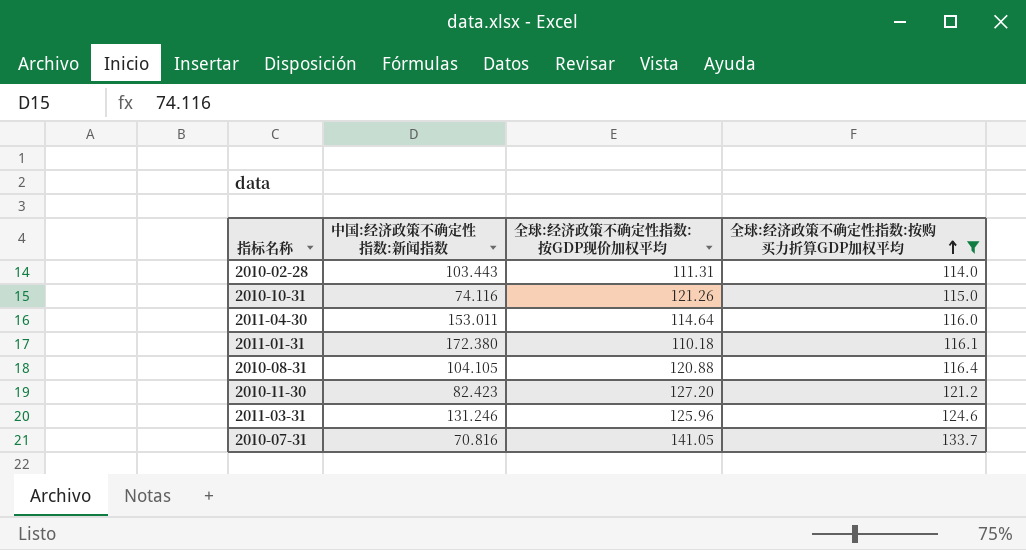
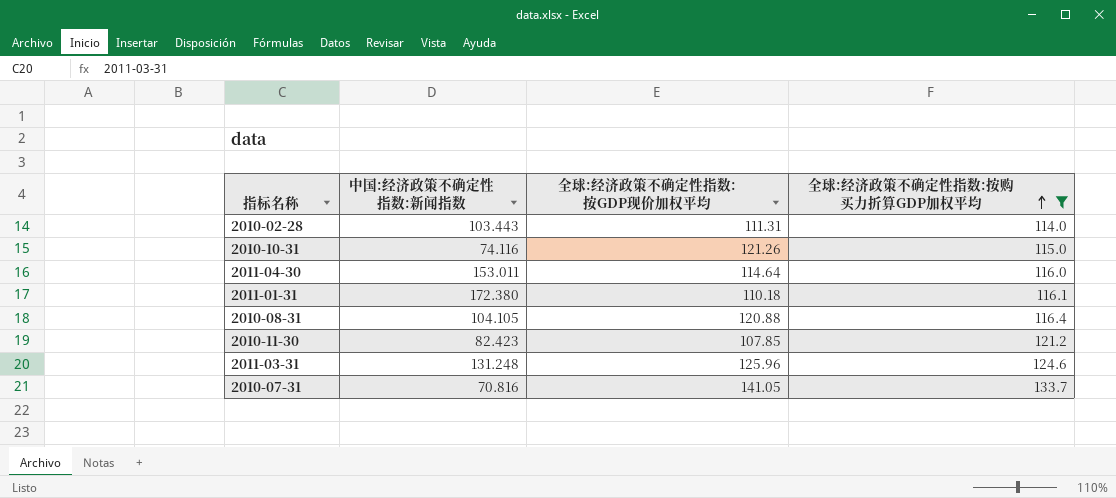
2010-11-30 | 全球:经济政策不确定性指数:按GDP现价加权平均: 127.20 -> 107.85
2011-03-31 | 中国:经济政策不确定性指数:新闻指数: 131.246 -> 131.248

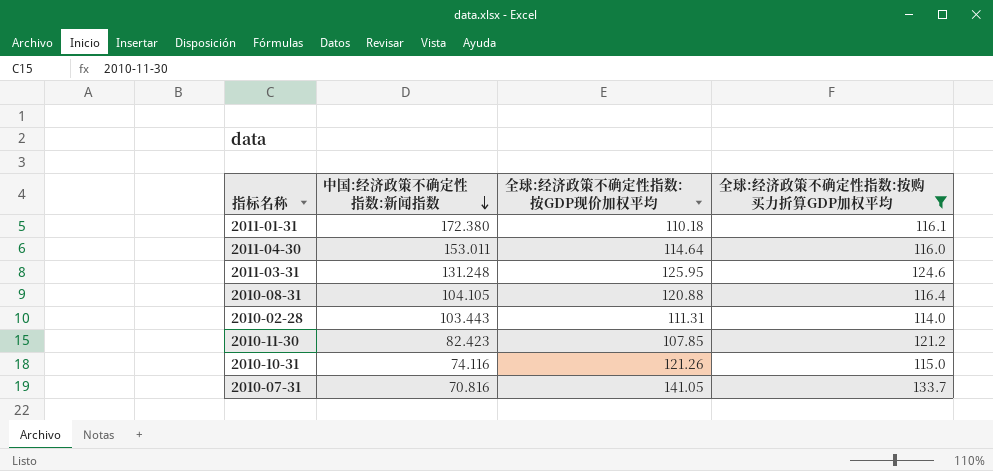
row order: 全球:经济政策不确定性指数:按购买力折算GDP加权平均 ascending -> 中国:经济政策不确定性指数:新闻指数 descending
2011-03-31 | 全球:经济政策不确定性指数:按GDP现价加权平均: 125.96 -> 125.95

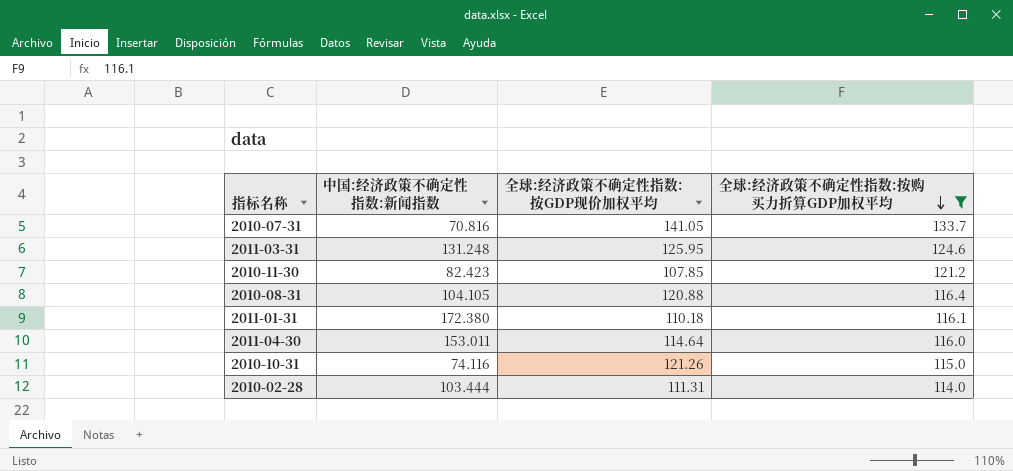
row order: 中国:经济政策不确定性指数:新闻指数 descending -> 全球:经济政策不确定性指数:按购买力折算GDP加权平均 descending
2010-02-28 | 中国:经济政策不确定性指数:新闻指数: 103.443 -> 103.444

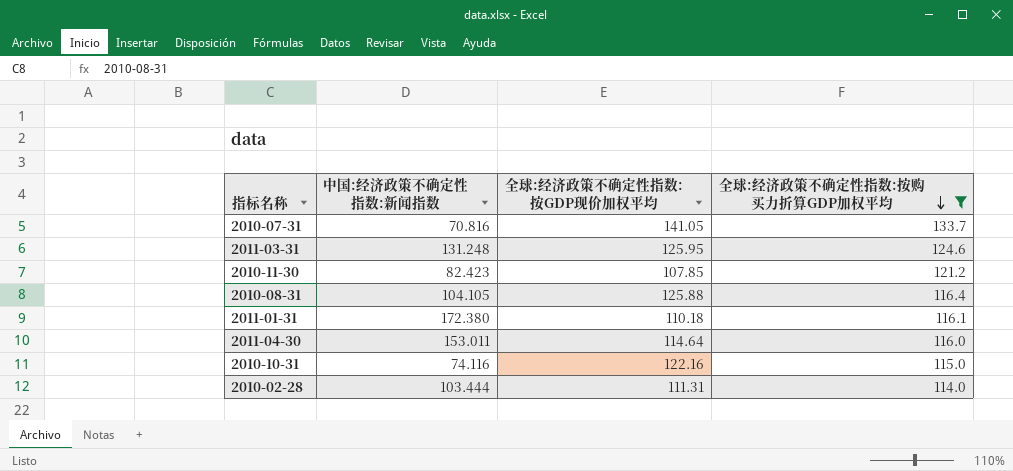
2010-08-31 | 全球:经济政策不确定性指数:按GDP现价加权平均: 120.88 -> 125.88
2010-10-31 | 全球:经济政策不确定性指数:按GDP现价加权平均: 121.26 -> 122.16

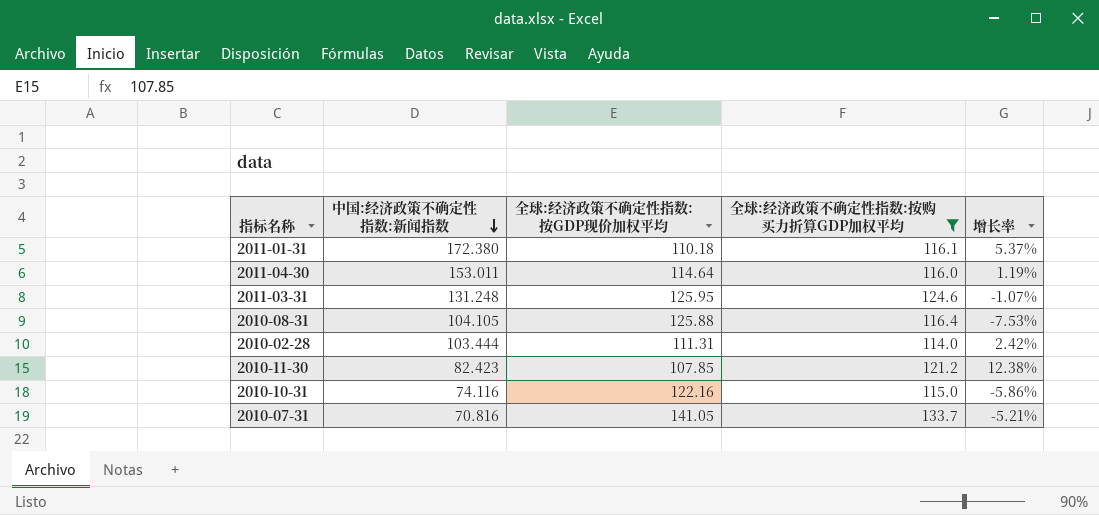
row order: 全球:经济政策不确定性指数:按购买力折算GDP加权平均 descending -> 中国:经济政策不确定性指数:新闻指数 descending
column 增长率 | formula: none -> ([全球:经济政策不确定性指数:按购买力折算GDP加权平均] - [全球:经济政策不确定性指数:按GDP现价加权平均]) / [全球:经济政策不确定性指数:按GDP现价加权平均]

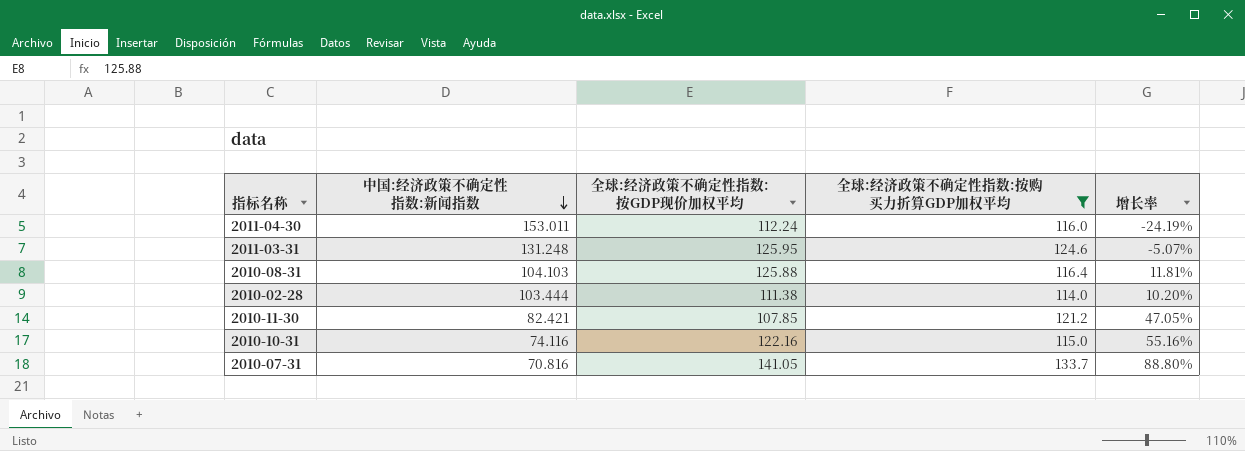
column 增长率 | formula: ([全球:经济政策不确定性指数:按购买力折算GDP加权平均] - [全球:经济政策不确定性指数:按GDP现价加权平均]) / [全球:经济政策不确定性指数:按GDP现价加权平均] -> ([全球:经济政策不确定性指数:按购买力折算GDP加权平均] - [中国:经济政策不确定性指数:新闻指数]) / [中国:经济政策不确定性指数:新闻指数]
row 2011-01-31: 172.380 | 110.18 | 116.1 | 5.37% -> none
2011-04-30 | 全球:经济政策不确定性指数:按GDP现价加权平均: 114.64 -> 112.24
2010-08-31 | 中国:经济政策不确定性指数:新闻指数: 104.105 -> 104.103
2010-02-28 | 全球:经济政策不确定性指数:按GDP现价加权平均: 111.31 -> 111.38
2010-11-30 | 中国:经济政策不确定性指数:新闻指数: 82.423 -> 82.421

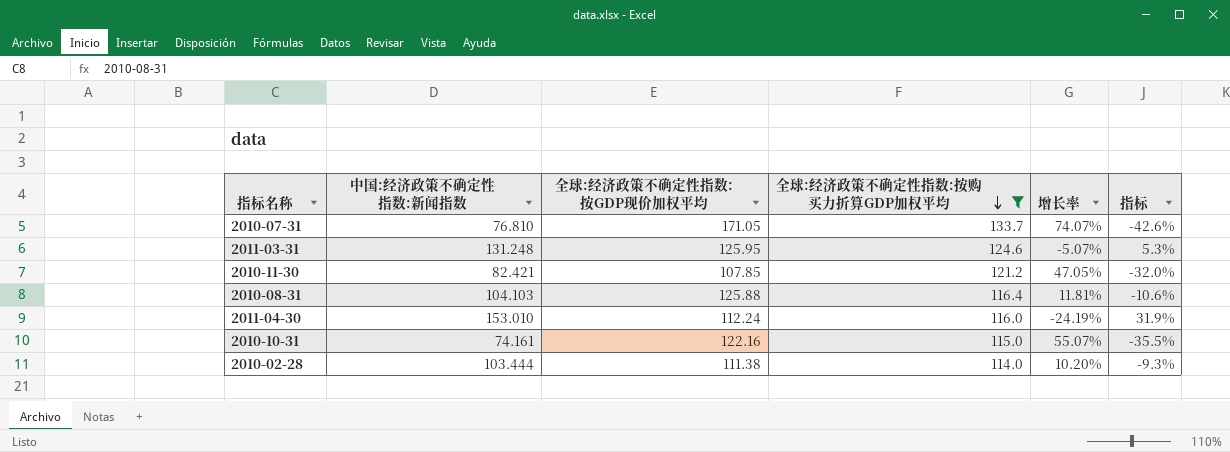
row order: 中国:经济政策不确定性指数:新闻指数 descending -> 全球:经济政策不确定性指数:按购买力折算GDP加权平均 descending
column 指标 | formula: none -> ([中国:经济政策不确定性指数:新闻指数] - [全球:经济政策不确定性指数:按购买力折算GDP加权平均]) / [全球:经济政策不确定性指数:按购买力折算GDP加权平均]
2010-07-31 | 中国:经济政策不确定性指数:新闻指数: 70.816 -> 76.810
2010-07-31 | 全球:经济政策不确定性指数:按GDP现价加权平均: 141.05 -> 171.05
2010-07-31 | 增长率: 88.80% -> 74.07%
2011-04-30 | 中国:经济政策不确定性指数:新闻指数: 153.011 -> 153.010
2010-10-31 | 中国:经济政策不确定性指数:新闻指数: 74.116 -> 74.161
2010-10-31 | 增长率: 55.16% -> 55.07%

